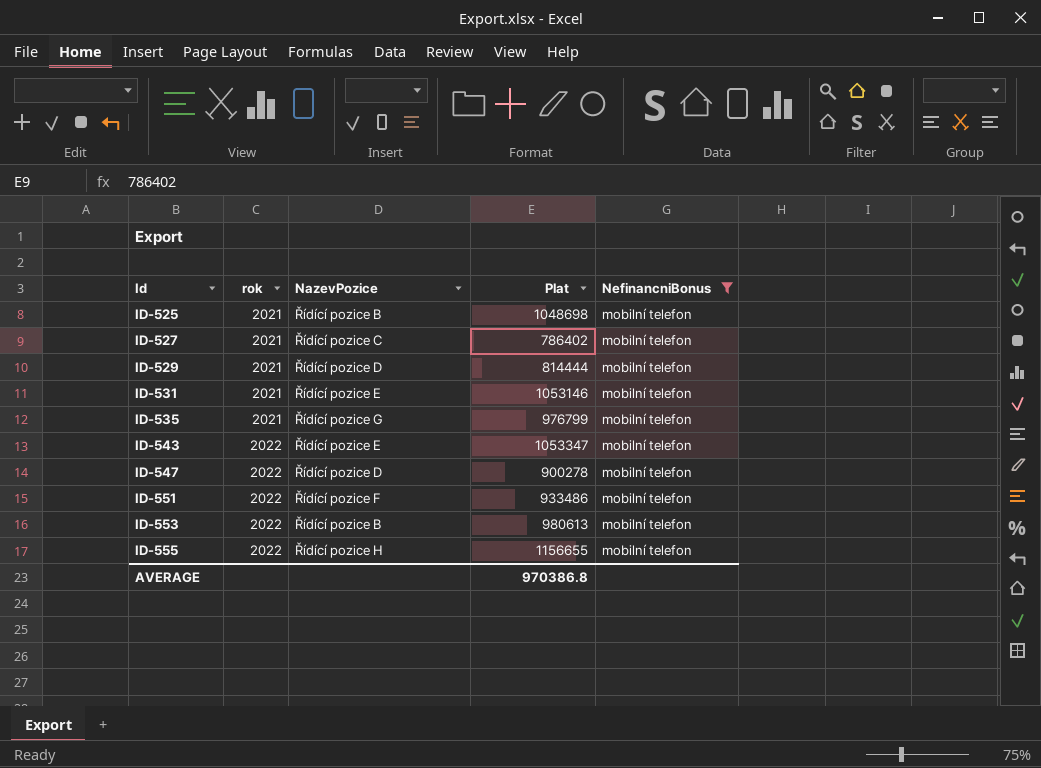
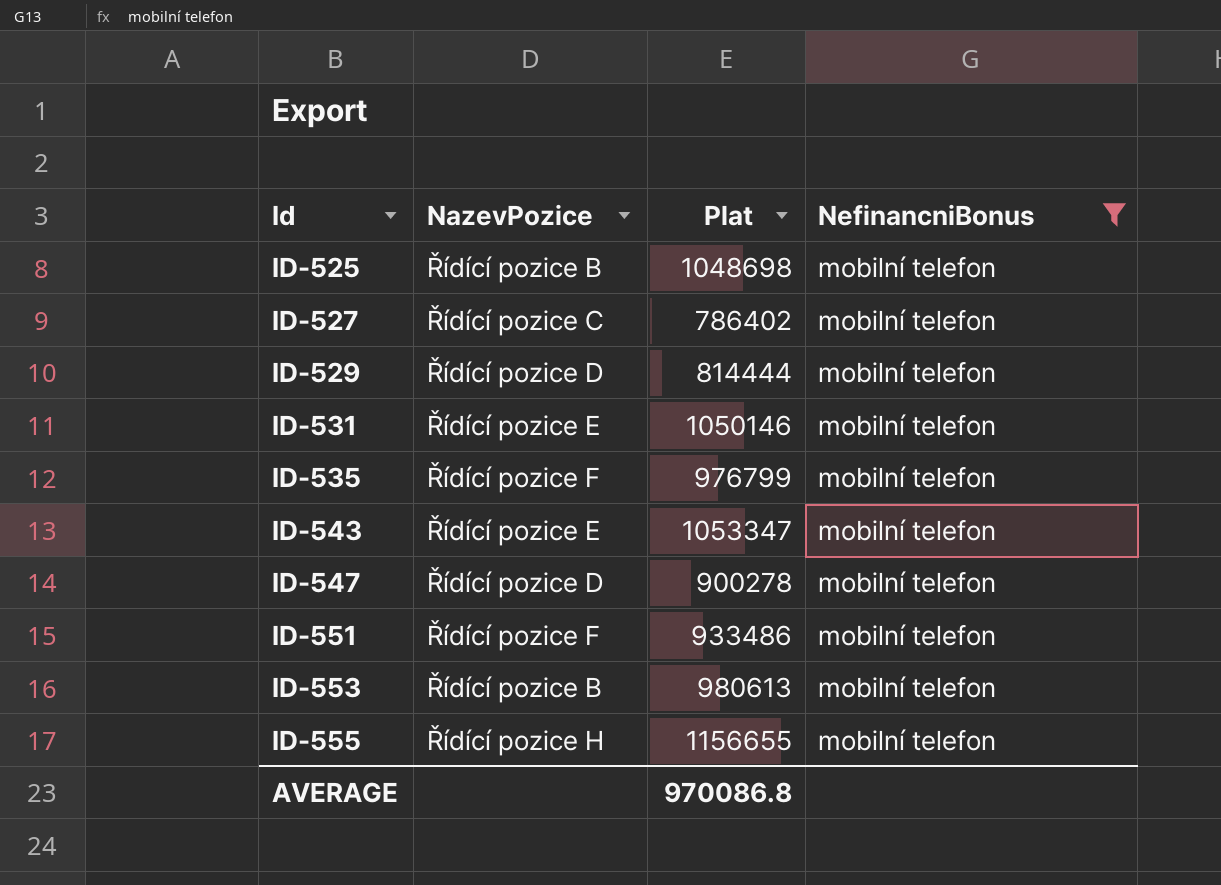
column rok | position: 2 -> none
ID-531 | Plat: 1053146 -> 1050146
ID-535 | NazevPozice: Řídící pozice G -> Řídící pozice F
AVERAGE | Plat: 970386.8 -> 970086.8

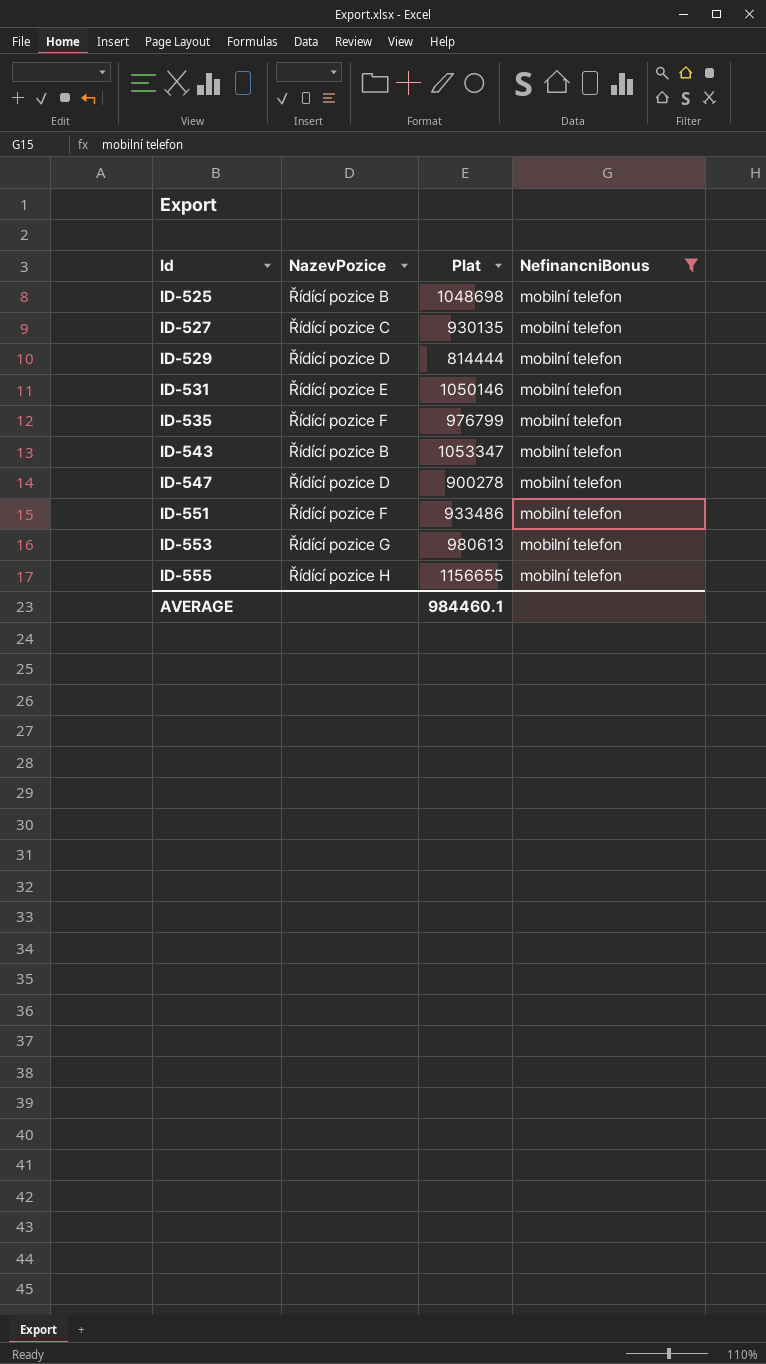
ID-527 | Plat: 786402 -> 930135
ID-543 | NazevPozice: Řídící pozice E -> Řídící pozice B
ID-553 | NazevPozice: Řídící pozice B -> Řídící pozice G
AVERAGE | Plat: 970086.8 -> 984460.1

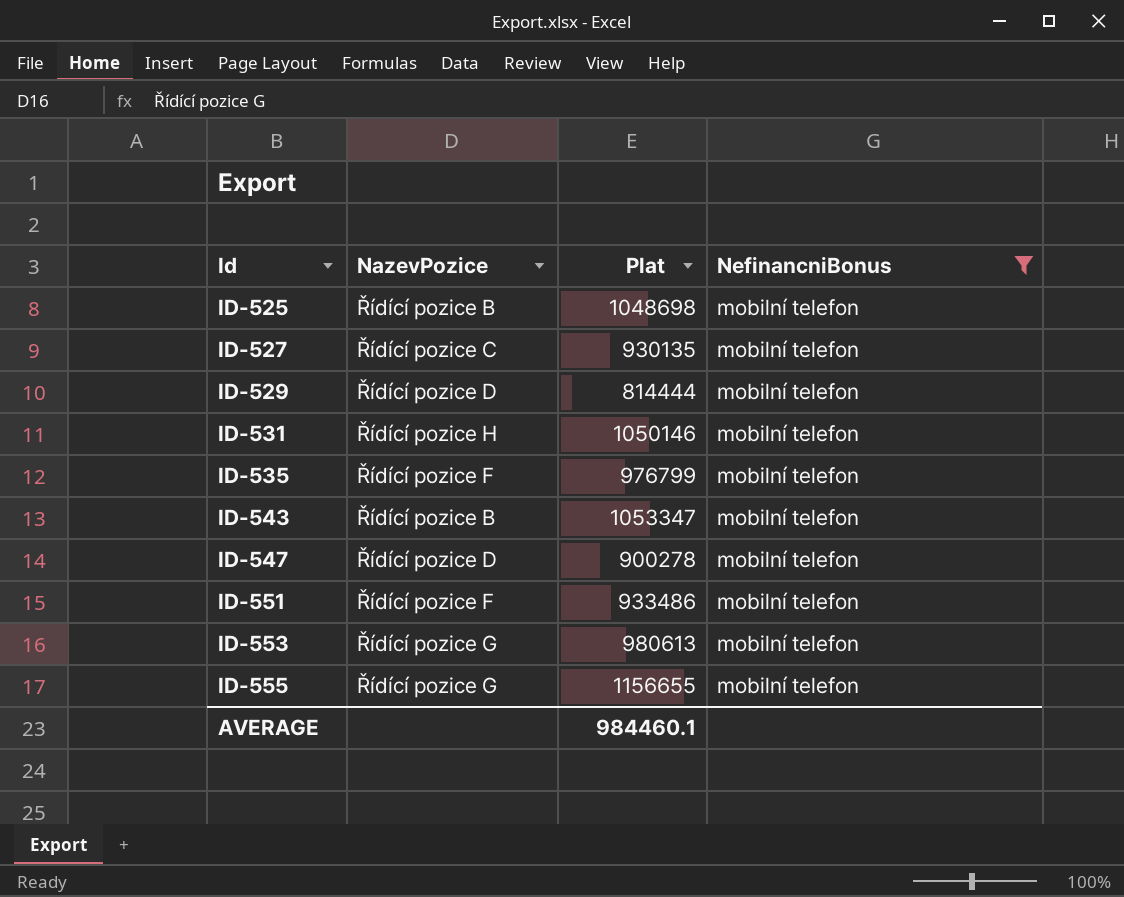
ID-531 | NazevPozice: Řídící pozice E -> Řídící pozice H
ID-555 | NazevPozice: Řídící pozice H -> Řídící pozice G

